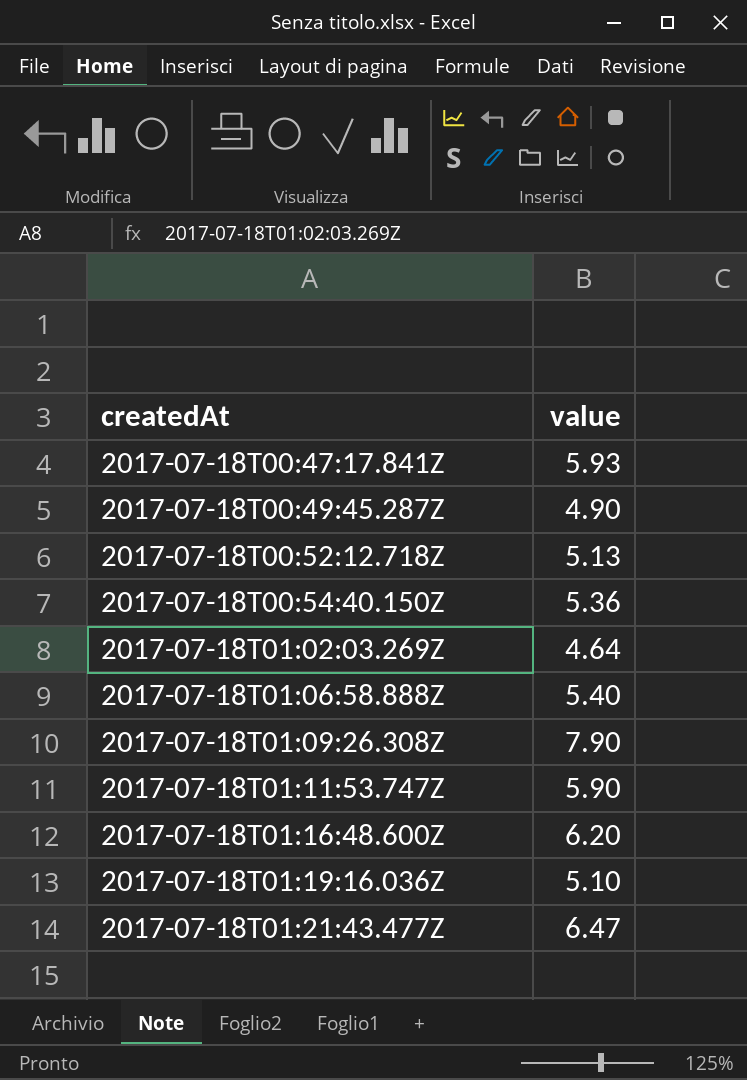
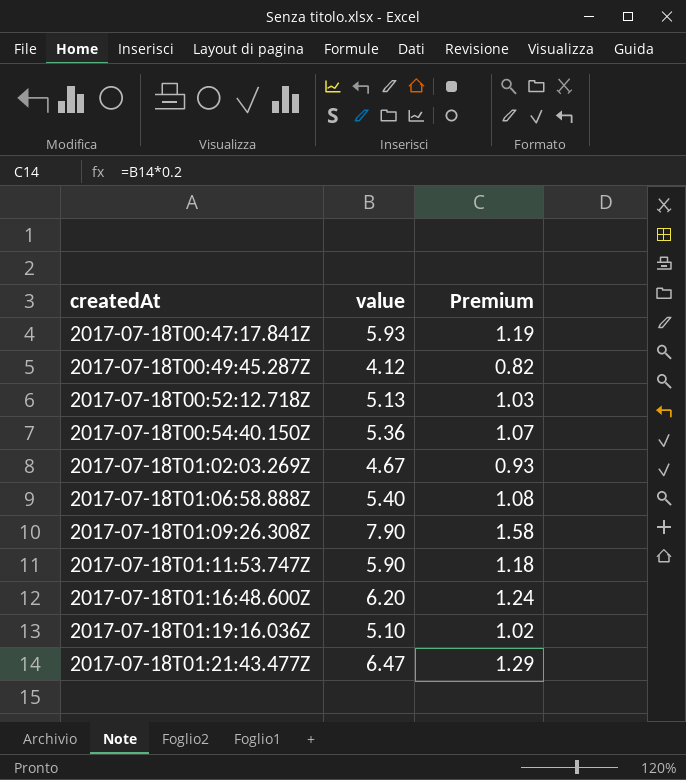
column Premium | formula: none -> [value] * 0.2
2017-07-18T00:49:45.287Z | value: 4.90 -> 4.12
2017-07-18T01:02:03.269Z | value: 4.64 -> 4.67

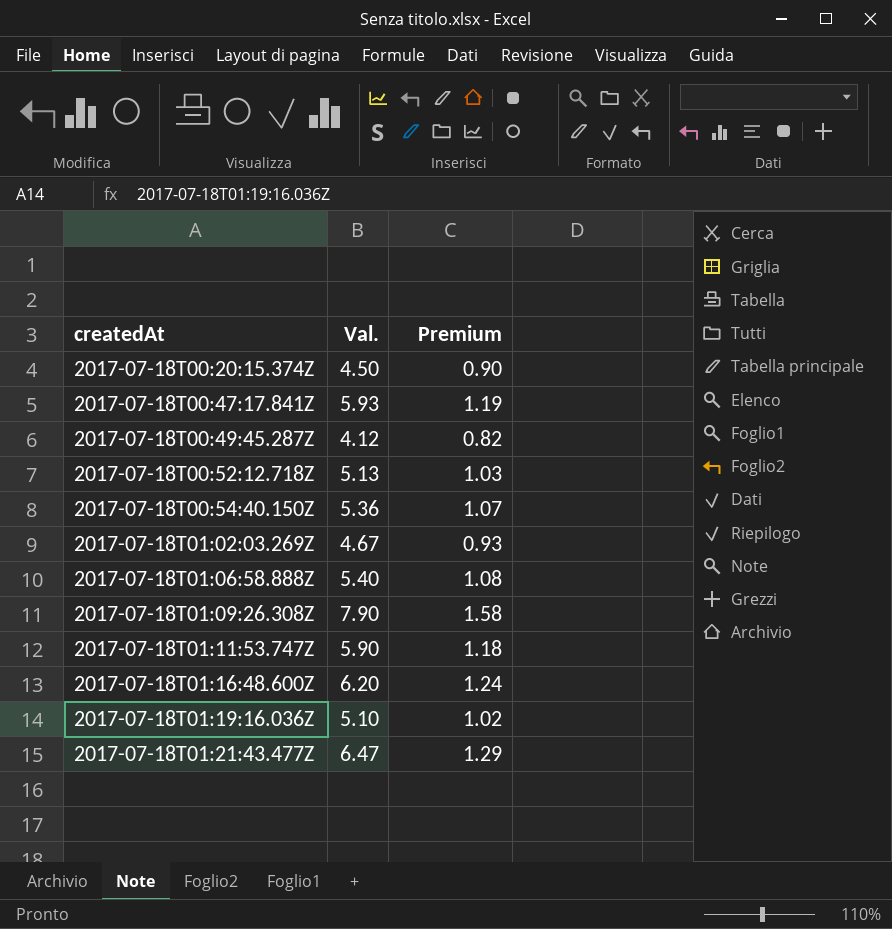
column name: value -> Val.
row 2017-07-18T00:20:15.374Z: none -> 4.50 | 0.90

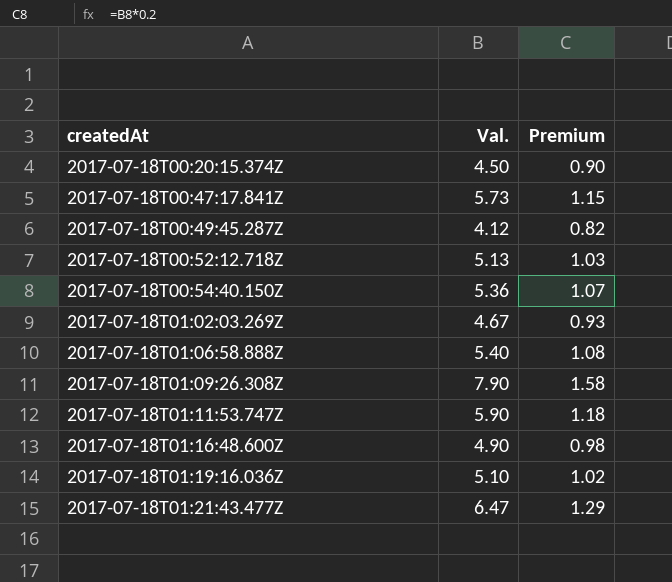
2017-07-18T00:47:17.841Z | Val.: 5.93 -> 5.73
2017-07-18T00:47:17.841Z | Premium: 1.19 -> 1.15
2017-07-18T01:16:48.600Z | Val.: 6.20 -> 4.90
2017-07-18T01:16:48.600Z | Premium: 1.24 -> 0.98

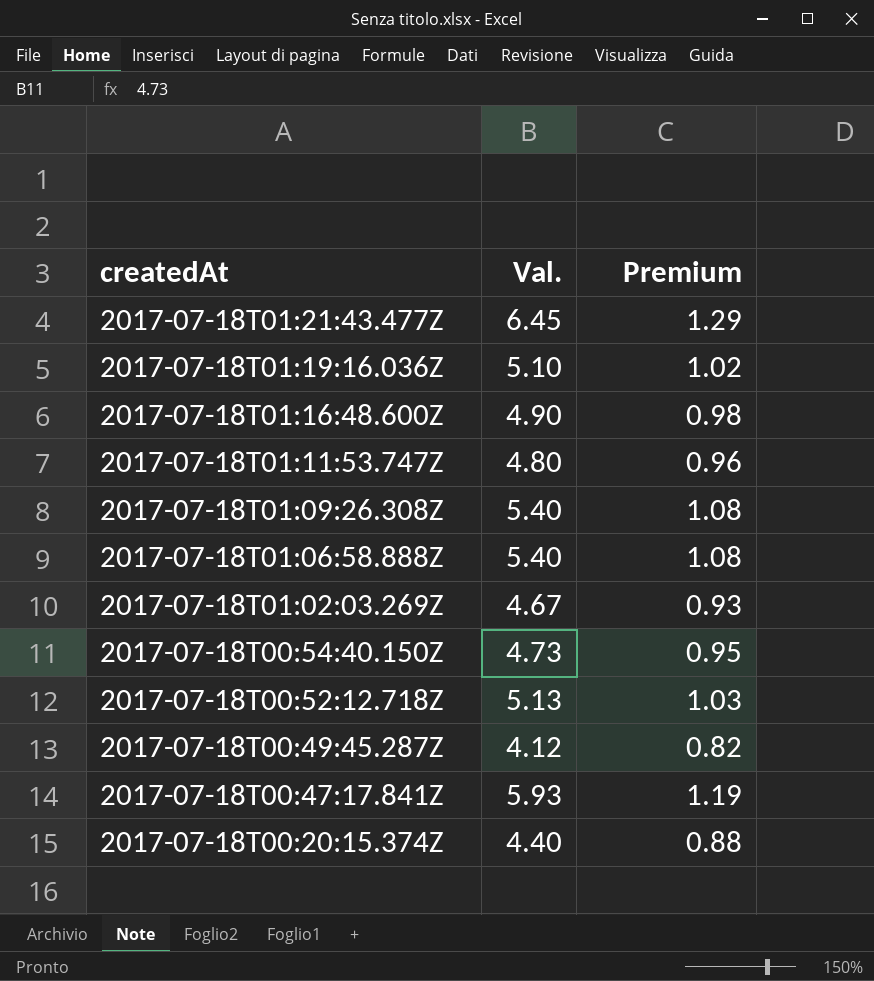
row order: createdAt ascending -> createdAt descending
2017-07-18T01:21:43.477Z | Val.: 6.47 -> 6.45
2017-07-18T01:11:53.747Z | Val.: 5.90 -> 4.80
2017-07-18T01:11:53.747Z | Premium: 1.18 -> 0.96
2017-07-18T01:09:26.308Z | Val.: 7.90 -> 5.40
2017-07-18T01:09:26.308Z | Premium: 1.58 -> 1.08
2017-07-18T00:54:40.150Z | Val.: 5.36 -> 4.73
2017-07-18T00:54:40.150Z | Premium: 1.07 -> 0.95
2017-07-18T00:47:17.841Z | Val.: 5.73 -> 5.93
2017-07-18T00:47:17.841Z | Premium: 1.15 -> 1.19
2017-07-18T00:20:15.374Z | Val.: 4.50 -> 4.40
2017-07-18T00:20:15.374Z | Premium: 0.90 -> 0.88

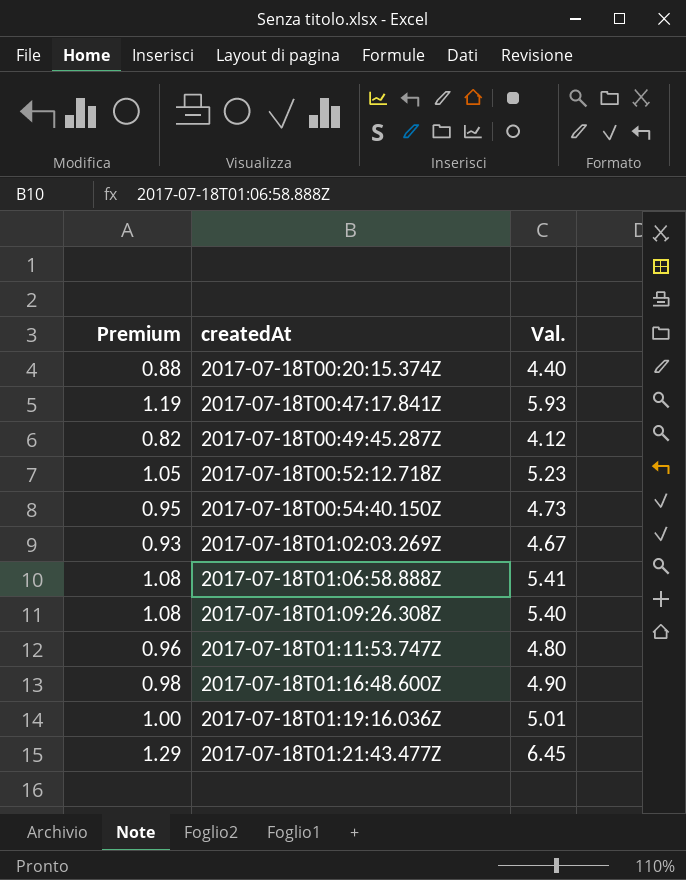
row order: createdAt descending -> createdAt ascending
column Premium | position: 3 -> 1
2017-07-18T00:52:12.718Z | Premium: 1.03 -> 1.05
2017-07-18T00:52:12.718Z | Val.: 5.13 -> 5.23
2017-07-18T01:06:58.888Z | Val.: 5.40 -> 5.41
2017-07-18T01:19:16.036Z | Premium: 1.02 -> 1.00
2017-07-18T01:19:16.036Z | Val.: 5.10 -> 5.01

